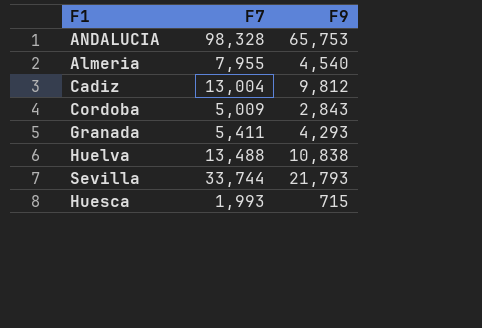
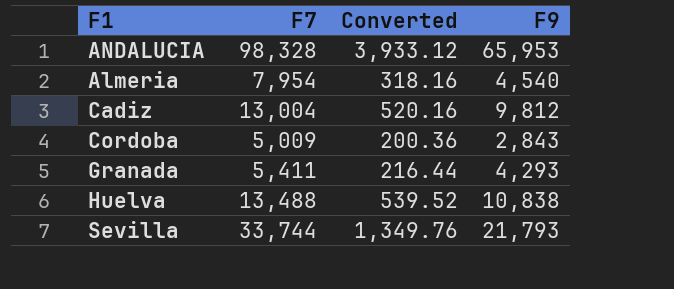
column Converted | formula: none -> [F7] * 0.04
row Huesca: 1,993 | 715 -> none
ANDALUCIA | F9: 65,753 -> 65,953
Almeria | F7: 7,955 -> 7,954

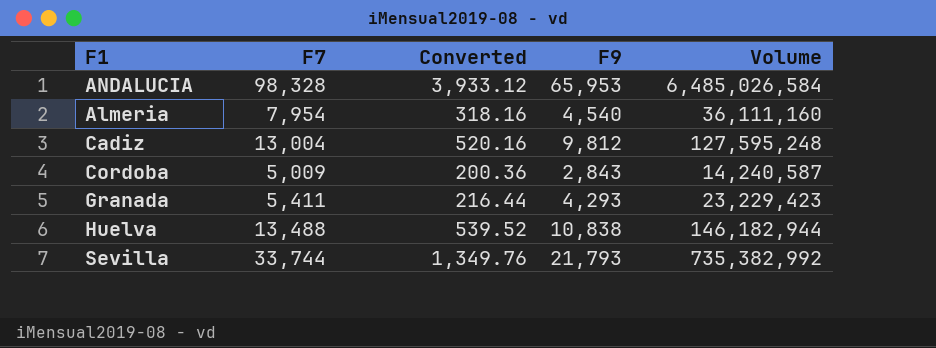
column Volume | formula: none -> [F7] * [F9]

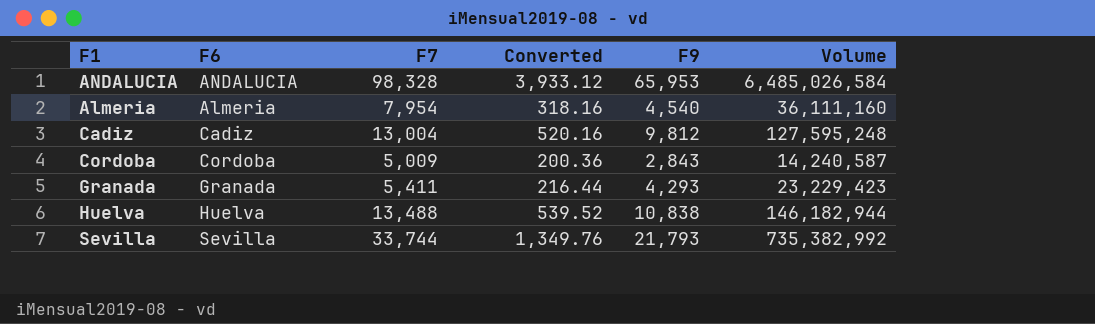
column F6 | position: none -> 2

